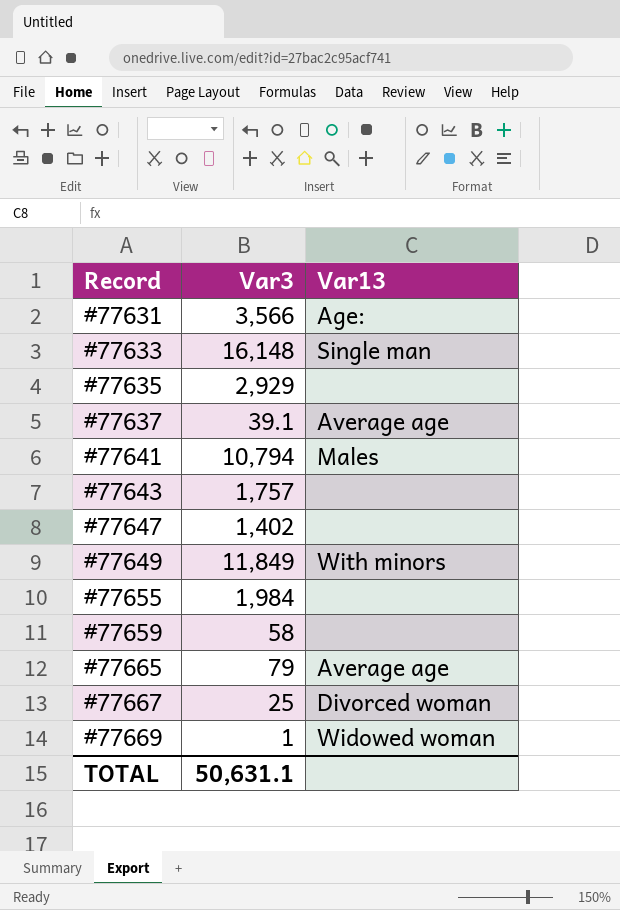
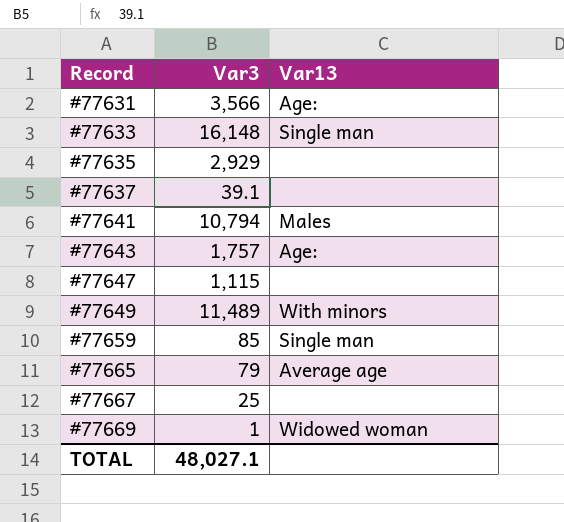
row #77655: 1,984 | none -> none
#77637 | Var13: Average age -> none
#77643 | Var13: none -> Age:
#77647 | Var3: 1,402 -> 1,115
#77649 | Var3: 11,849 -> 11,489
#77659 | Var3: 58 -> 85
#77659 | Var13: none -> Single man
#77667 | Var13: Divorced woman -> none
TOTAL | Var3: 50,631.1 -> 48,027.1

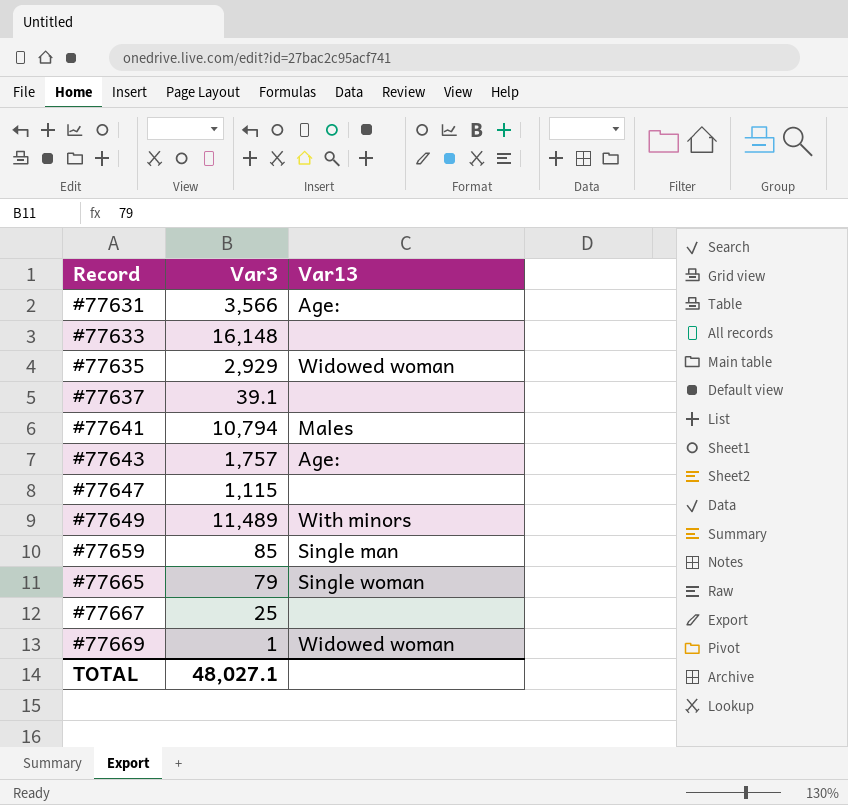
#77633 | Var13: Single man -> none
#77635 | Var13: none -> Widowed woman
#77665 | Var13: Average age -> Single woman

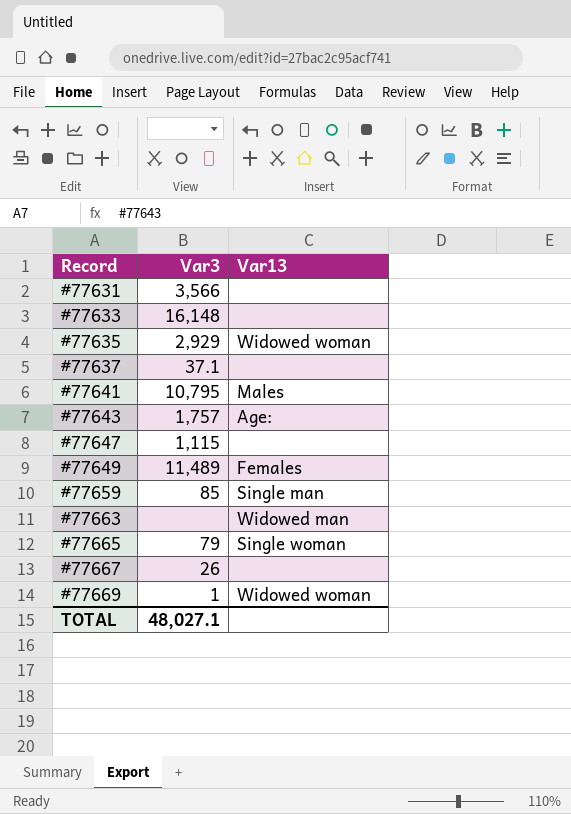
#77631 | Var13: Age: -> none
#77637 | Var3: 39.1 -> 37.1
#77641 | Var3: 10,794 -> 10,795
#77649 | Var13: With minors -> Females
row #77663: none -> none | Widowed man
#77667 | Var3: 25 -> 26

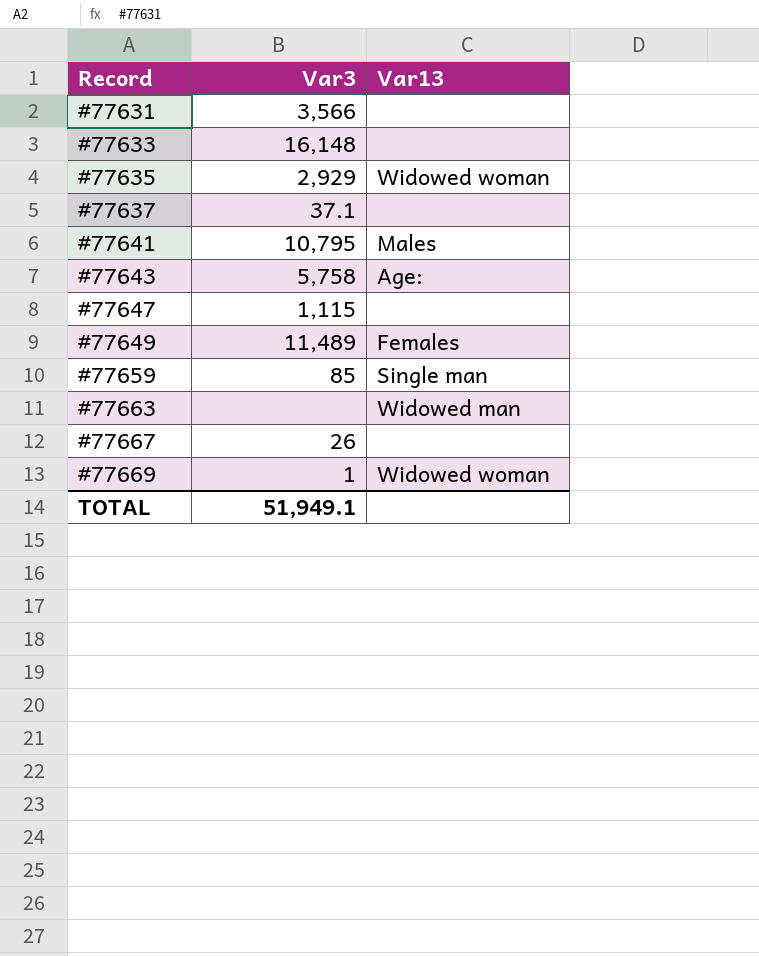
row #77665: 79 | Single woman -> none
#77643 | Var3: 1,757 -> 5,758
TOTAL | Var3: 48,027.1 -> 51,949.1

